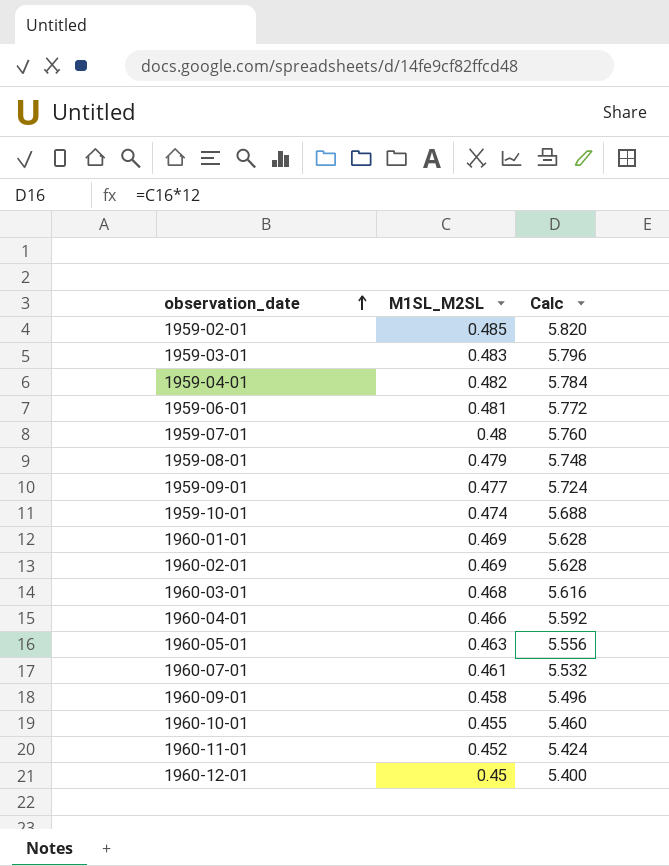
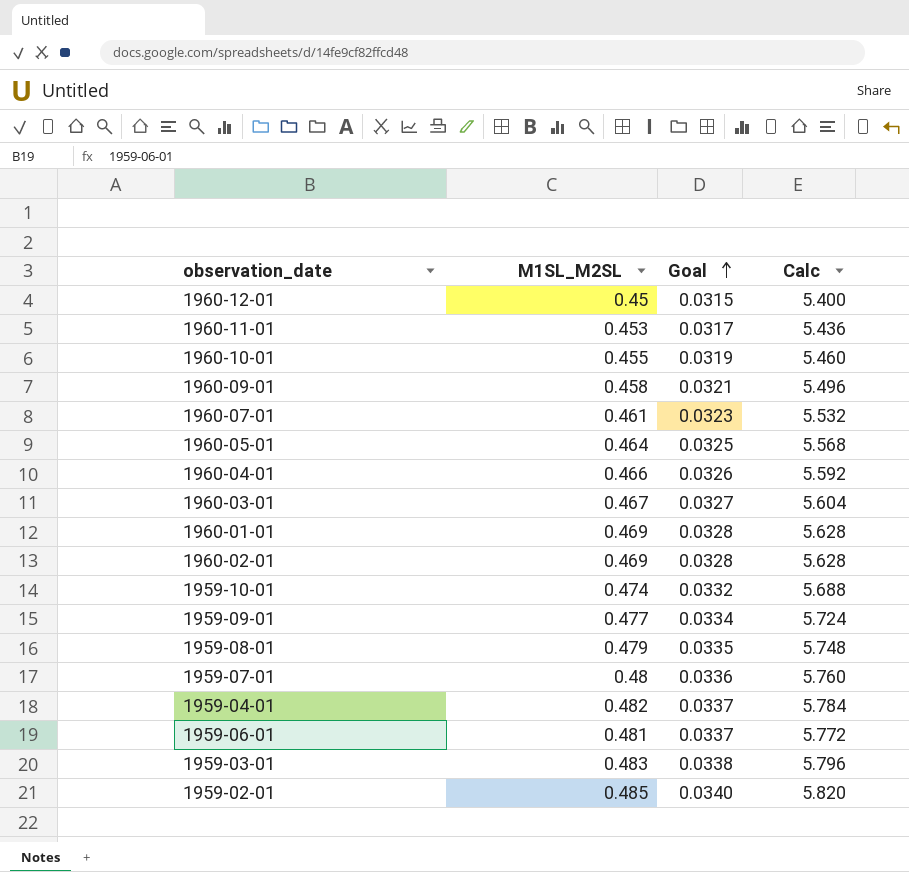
row order: observation_date ascending -> Goal ascending
column Goal | formula: none -> [M1SL_M2SL] * 0.07
1960-11-01 | M1SL_M2SL: 0.452 -> 0.453
1960-11-01 | Calc: 5.424 -> 5.436
1960-05-01 | M1SL_M2SL: 0.463 -> 0.464
1960-05-01 | Calc: 5.556 -> 5.568
1960-03-01 | M1SL_M2SL: 0.468 -> 0.467
1960-03-01 | Calc: 5.616 -> 5.604

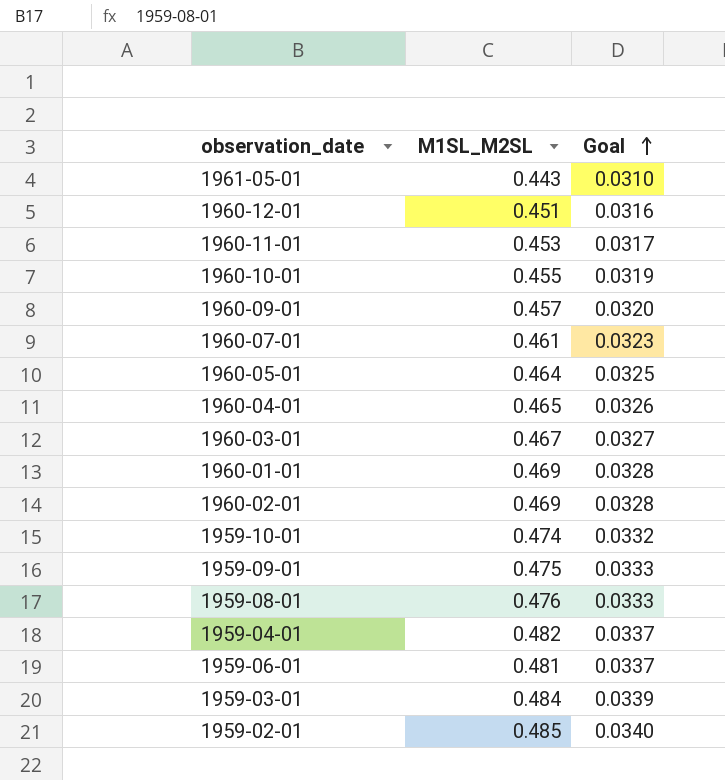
column Calc | formula: [M1SL_M2SL] * 12 -> none
row 1959-07-01: 0.48 | 0.0336 | 5.760 -> none
row 1961-05-01: none -> 0.443 | 0.0310
1960-12-01 | M1SL_M2SL: 0.45 -> 0.451
1960-12-01 | Goal: 0.0315 -> 0.0316
1960-09-01 | M1SL_M2SL: 0.458 -> 0.457
1960-09-01 | Goal: 0.0321 -> 0.0320
1960-04-01 | M1SL_M2SL: 0.466 -> 0.465
1959-09-01 | M1SL_M2SL: 0.477 -> 0.475
1959-09-01 | Goal: 0.0334 -> 0.0333
1959-08-01 | M1SL_M2SL: 0.479 -> 0.476
1959-08-01 | Goal: 0.0335 -> 0.0333
1959-03-01 | M1SL_M2SL: 0.483 -> 0.484
1959-03-01 | Goal: 0.0338 -> 0.0339

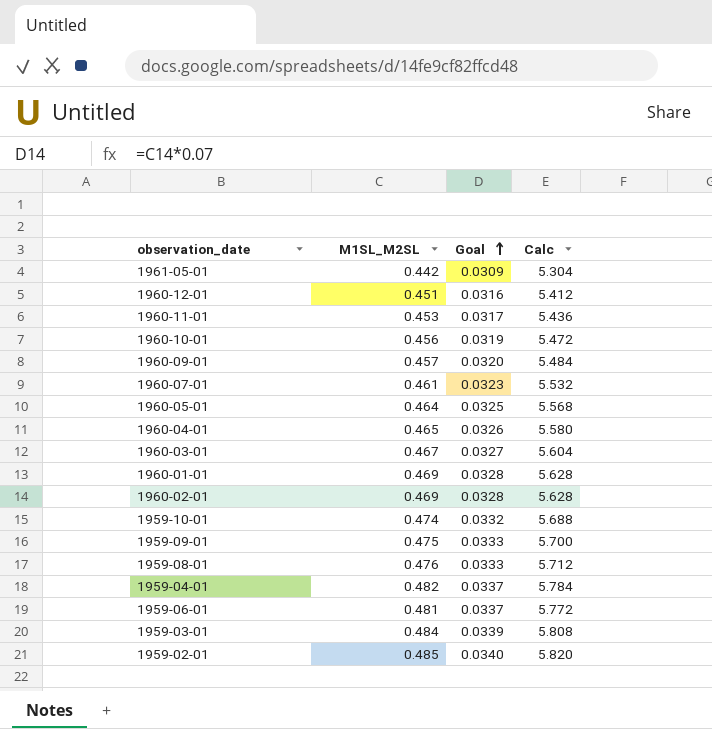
column Calc | formula: none -> [M1SL_M2SL] * 12
1961-05-01 | M1SL_M2SL: 0.443 -> 0.442
1961-05-01 | Goal: 0.0310 -> 0.0309
1960-10-01 | M1SL_M2SL: 0.455 -> 0.456

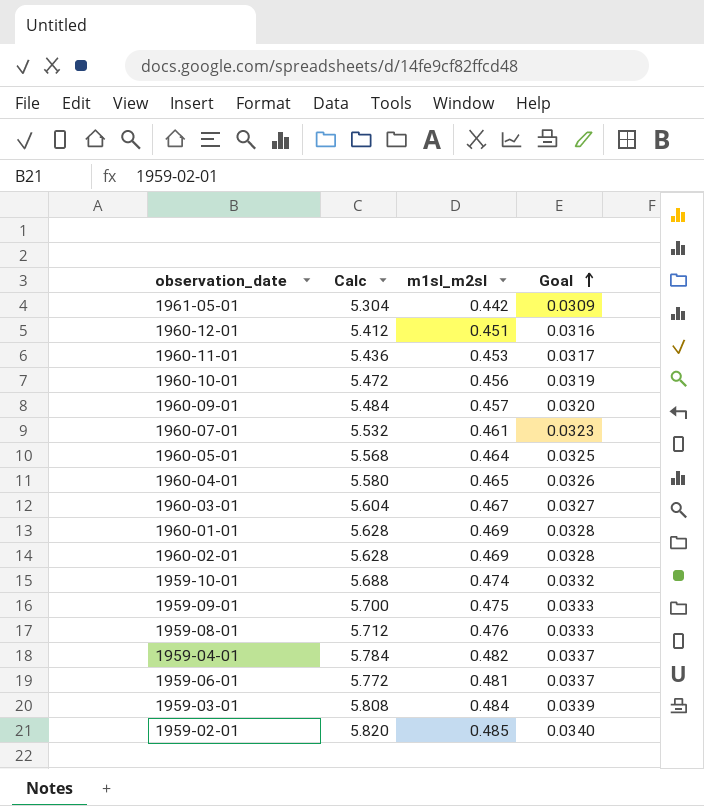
column Calc | position: 4 -> 2
column name: M1SL_M2SL -> m1sl_m2sl

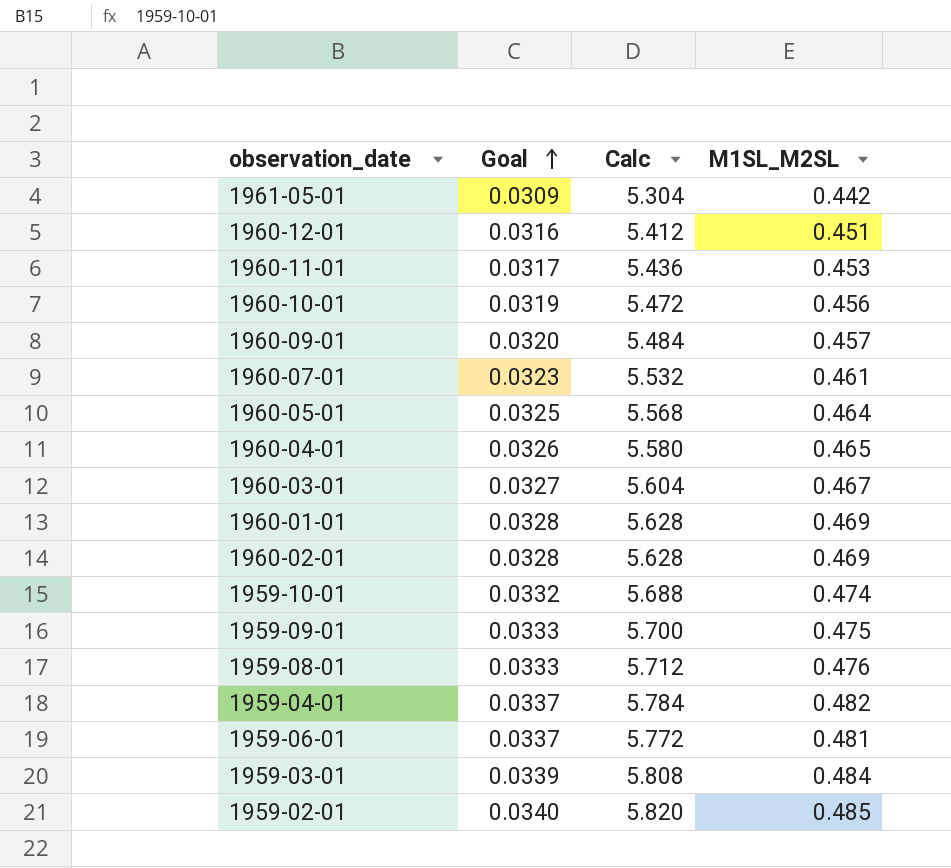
column Goal | position: 4 -> 2
column name: m1sl_m2sl -> M1SL_M2SL

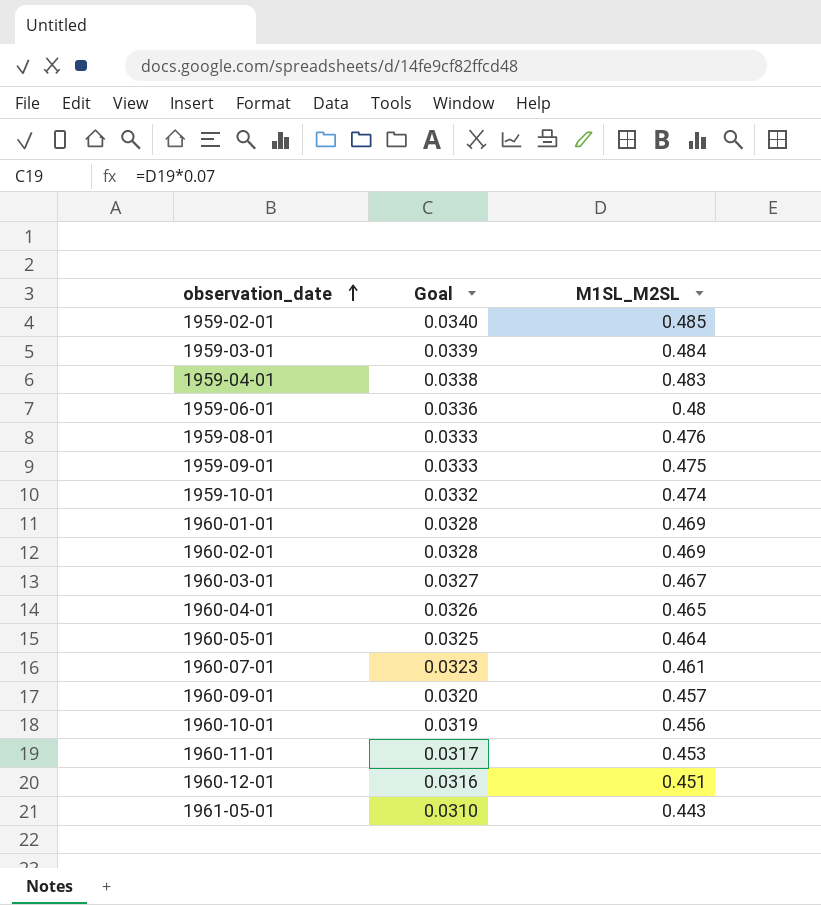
row order: Goal ascending -> observation_date ascending
column Calc | formula: [M1SL_M2SL] * 12 -> none
1959-04-01 | Goal: 0.0337 -> 0.0338
1959-04-01 | M1SL_M2SL: 0.482 -> 0.483
1959-06-01 | Goal: 0.0337 -> 0.0336
1959-06-01 | M1SL_M2SL: 0.481 -> 0.48
1961-05-01 | Goal: 0.0309 -> 0.0310
1961-05-01 | M1SL_M2SL: 0.442 -> 0.443

